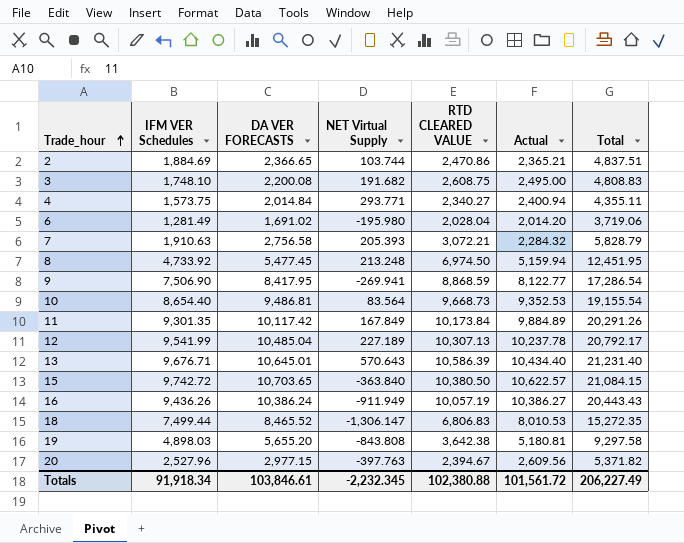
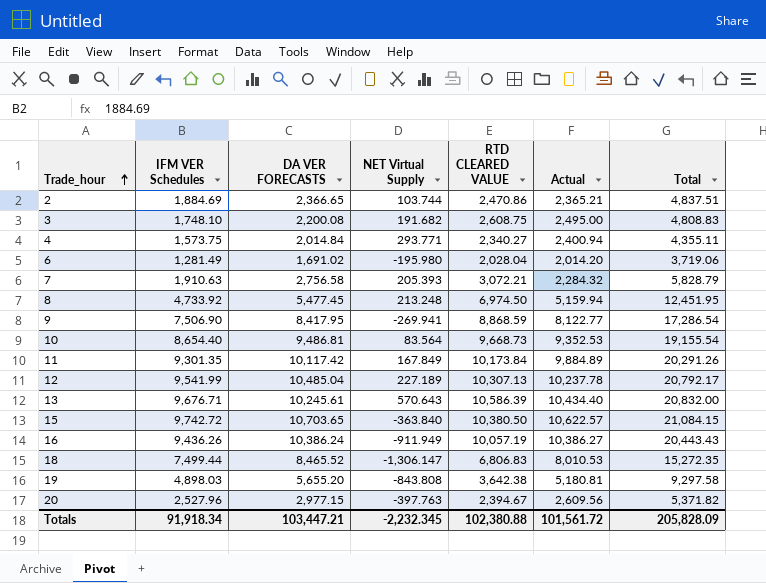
13 | DA VER FORECASTS: 10,645.01 -> 10,245.61
13 | Total: 21,231.40 -> 20,832.00
Totals | DA VER FORECASTS: 103,846.61 -> 103,447.21
Totals | Total: 206,227.49 -> 205,828.09

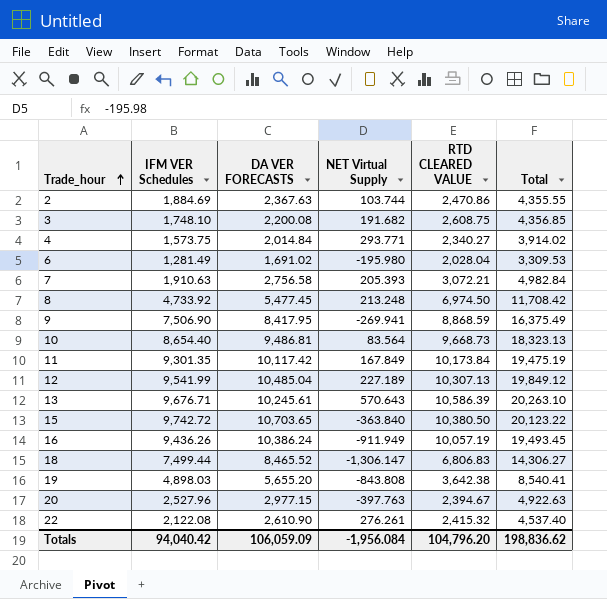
column Actual | position: 6 -> none
column Total | formula: [DA VER FORECASTS] + [RTD CLEARED VALUE] -> [IFM VER Schedules] + [RTD CLEARED VALUE]
2 | DA VER FORECASTS: 2,366.65 -> 2,367.63
row 22: none -> 2,122.08 | 2,610.90 | 276.261 | 2,415.32 | 4,537.40
Totals | IFM VER Schedules: 91,918.34 -> 94,040.42
Totals | DA VER FORECASTS: 103,447.21 -> 106,059.09
Totals | NET Virtual Supply: -2,232.345 -> -1,956.084
Totals | RTD CLEARED VALUE: 102,380.88 -> 104,796.20
Totals | Total: 205,828.09 -> 198,836.62

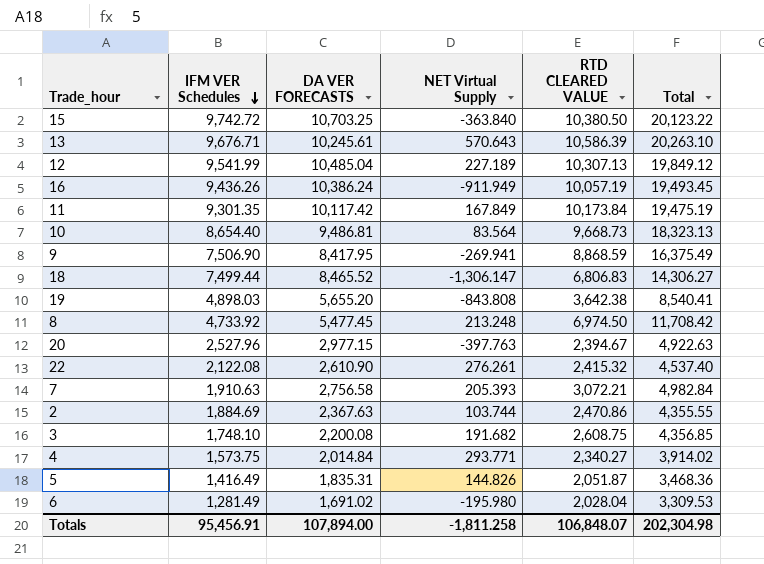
row order: Trade_hour ascending -> IFM VER Schedules descending
15 | DA VER FORECASTS: 10,703.65 -> 10,703.25
row 5: none -> 1,416.49 | 1,835.31 | 144.826 | 2,051.87 | 3,468.36
Totals | IFM VER Schedules: 94,040.42 -> 95,456.91
Totals | DA VER FORECASTS: 106,059.09 -> 107,894.00
Totals | NET Virtual Supply: -1,956.084 -> -1,811.258
Totals | RTD CLEARED VALUE: 104,796.20 -> 106,848.07
Totals | Total: 198,836.62 -> 202,304.98

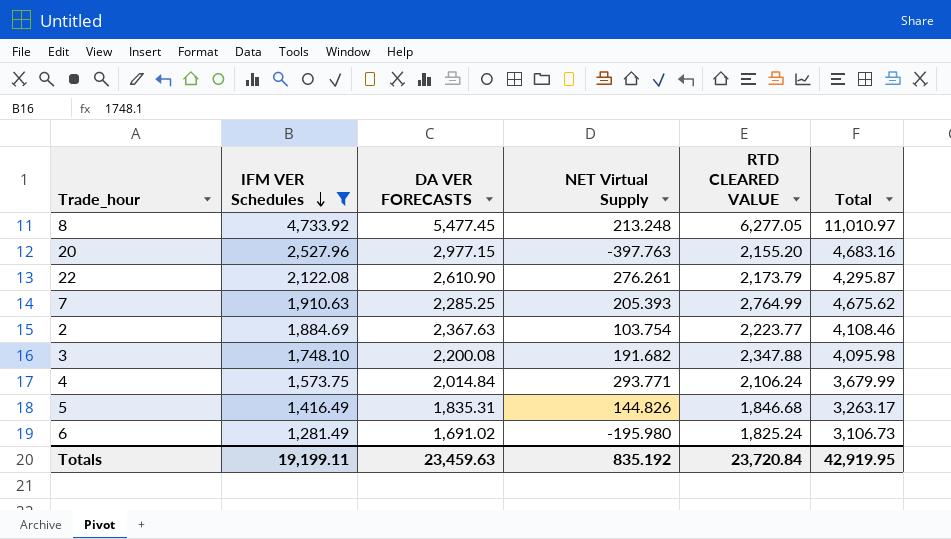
filter: none -> IFM VER Schedules <= 4,733.92
8 | RTD CLEARED VALUE: 6,974.50 -> 6,277.05
8 | Total: 11,708.42 -> 11,010.97
20 | RTD CLEARED VALUE: 2,394.67 -> 2,155.20
20 | Total: 4,922.63 -> 4,683.16
22 | RTD CLEARED VALUE: 2,415.32 -> 2,173.79
22 | Total: 4,537.40 -> 4,295.87
7 | DA VER FORECASTS: 2,756.58 -> 2,285.25
7 | RTD CLEARED VALUE: 3,072.21 -> 2,764.99
7 | Total: 4,982.84 -> 4,675.62
2 | NET Virtual Supply: 103.744 -> 103.754
2 | RTD CLEARED VALUE: 2,470.86 -> 2,223.77
2 | Total: 4,355.55 -> 4,108.46
3 | RTD CLEARED VALUE: 2,608.75 -> 2,347.88
3 | Total: 4,356.85 -> 4,095.98
4 | RTD CLEARED VALUE: 2,340.27 -> 2,106.24
4 | Total: 3,914.02 -> 3,679.99
5 | RTD CLEARED VALUE: 2,051.87 -> 1,846.68
5 | Total: 3,468.36 -> 3,263.17
6 | RTD CLEARED VALUE: 2,028.04 -> 1,825.24
6 | Total: 3,309.53 -> 3,106.73
Totals | IFM VER Schedules: 95,456.91 -> 19,199.11
Totals | DA VER FORECASTS: 107,894.00 -> 23,459.63
Totals | NET Virtual Supply: -1,811.258 -> 835.192
Totals | RTD CLEARED VALUE: 106,848.07 -> 23,720.84
Totals | Total: 202,304.98 -> 42,919.95

